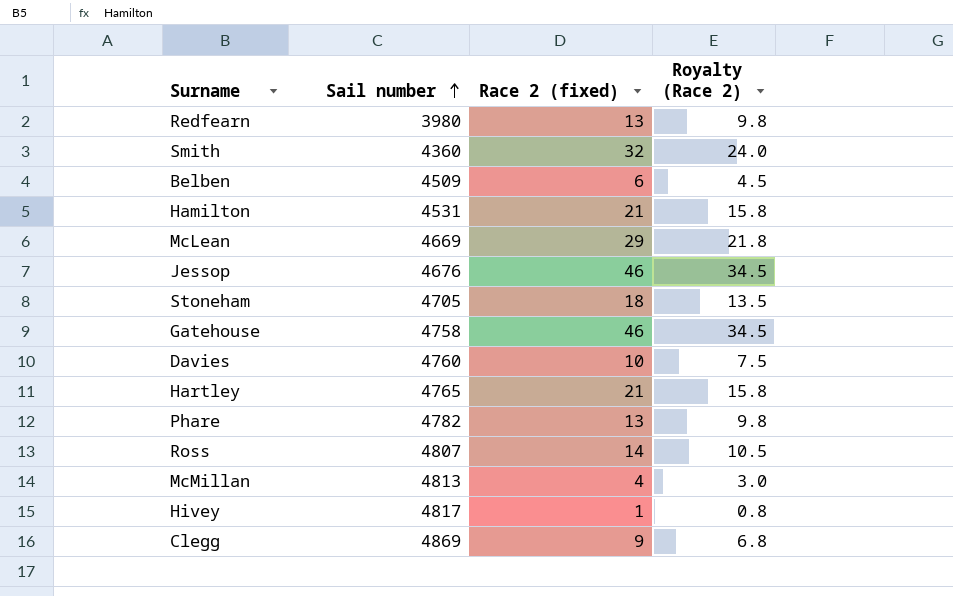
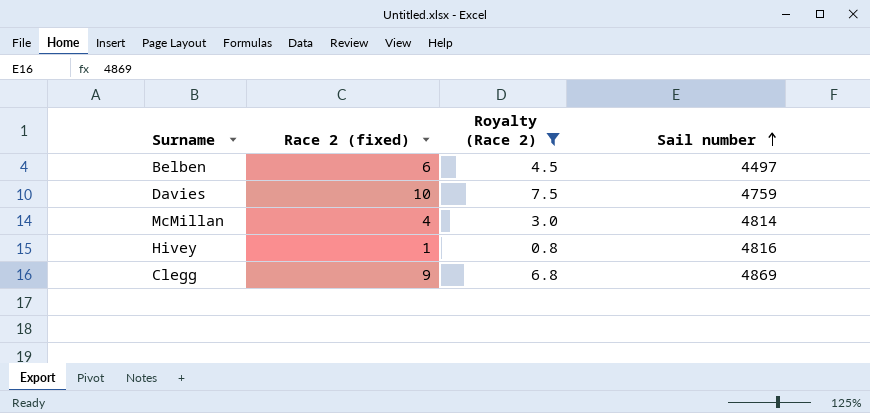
filter: none -> Royalty (Race 2) <= 7.5
column Sail number | position: 2 -> 4
Belben | Sail number: 4509 -> 4497
Davies | Sail number: 4760 -> 4759
McMillan | Sail number: 4813 -> 4814
Hivey | Sail number: 4817 -> 4816

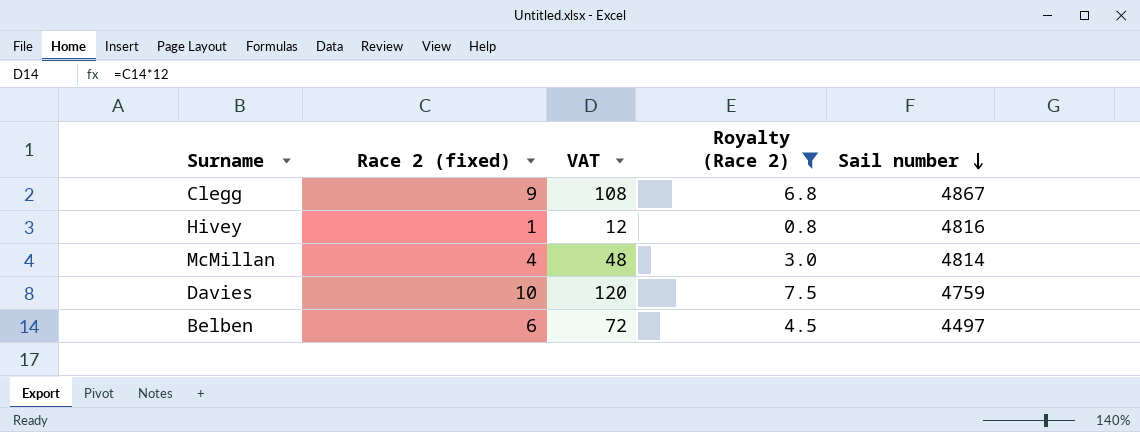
row order: Sail number ascending -> Sail number descending
column VAT | formula: none -> [Race 2 (fixed)] * 12
Clegg | Sail number: 4869 -> 4867

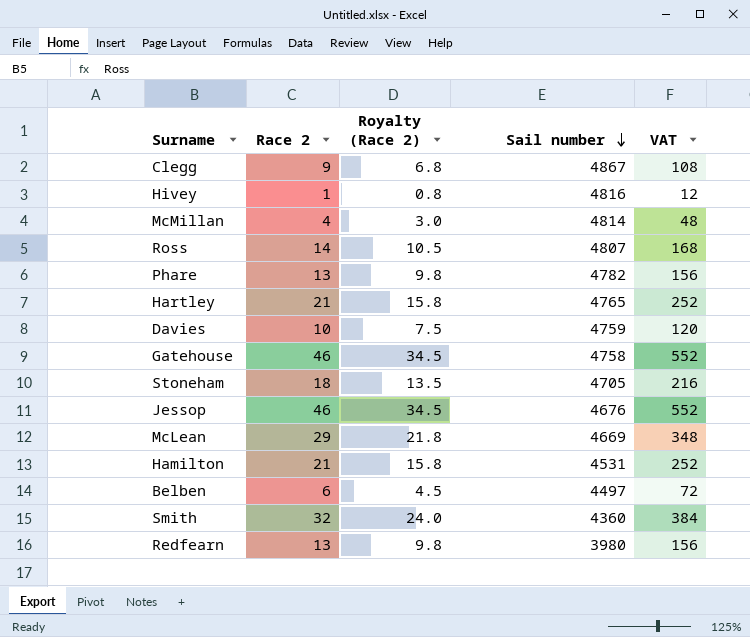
filter: Royalty (Race 2) <= 7.5 -> none
column name: Race 2 (fixed) -> Race 2
column VAT | position: 3 -> 5

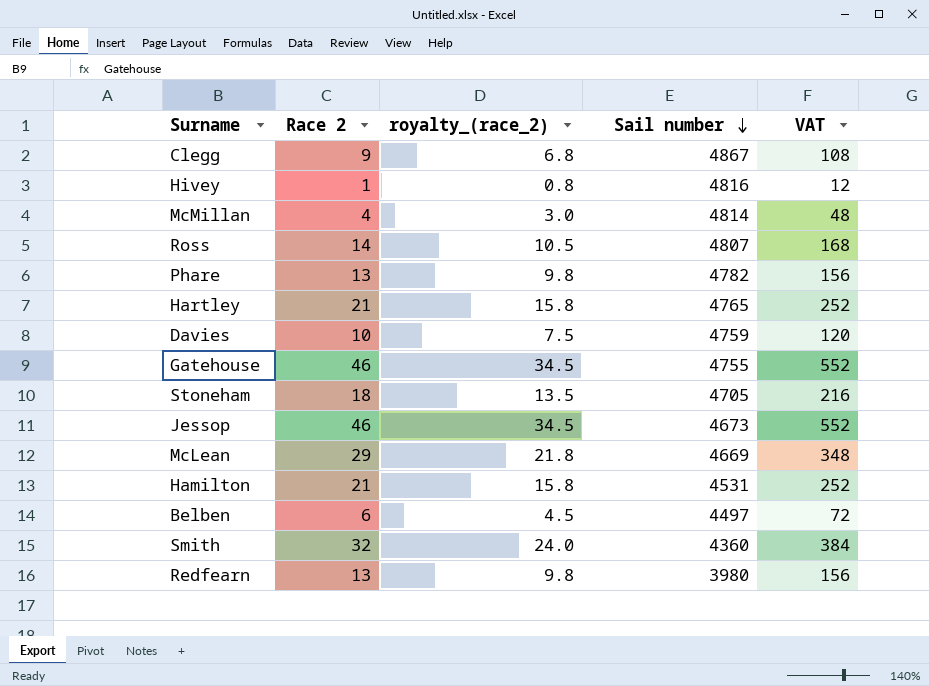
column name: Royalty (Race 2) -> royalty_(race_2)
Gatehouse | Sail number: 4758 -> 4755
Jessop | Sail number: 4676 -> 4673

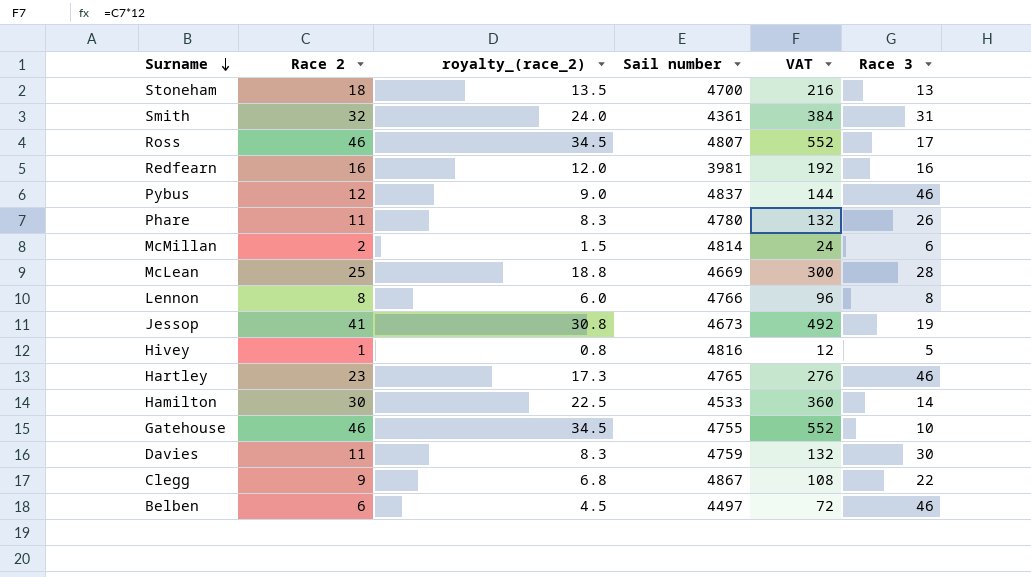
row order: Sail number descending -> Surname descending
column Race 3 | position: none -> 6
Stoneham | Sail number: 4705 -> 4700
Smith | Sail number: 4360 -> 4361
Ross | Race 2: 14 -> 46
Ross | royalty_(race_2): 10.5 -> 34.5
Ross | VAT: 168 -> 552
Redfearn | Race 2: 13 -> 16
Redfearn | royalty_(race_2): 9.8 -> 12.0
Redfearn | Sail number: 3980 -> 3981
Redfearn | VAT: 156 -> 192
row Pybus: none -> 12 | 9.0 | 4837 | 144 | 46
Phare | Race 2: 13 -> 11
Phare | royalty_(race_2): 9.8 -> 8.3
Phare | Sail number: 4782 -> 4780
Phare | VAT: 156 -> 132
McMillan | Race 2: 4 -> 2
McMillan | royalty_(race_2): 3.0 -> 1.5
McMillan | VAT: 48 -> 24
McLean | Race 2: 29 -> 25
McLean | royalty_(race_2): 21.8 -> 18.8
McLean | VAT: 348 -> 300
row Lennon: none -> 8 | 6.0 | 4766 | 96 | 8
Jessop | Race 2: 46 -> 41
Jessop | royalty_(race_2): 34.5 -> 30.8
Jessop | VAT: 552 -> 492
Hartley | Race 2: 21 -> 23
Hartley | royalty_(race_2): 15.8 -> 17.3
Hartley | VAT: 252 -> 276
Hamilton | Race 2: 21 -> 30
Hamilton | royalty_(race_2): 15.8 -> 22.5
Hamilton | Sail number: 4531 -> 4533
Hamilton | VAT: 252 -> 360
Davies | Race 2: 10 -> 11
Davies | royalty_(race_2): 7.5 -> 8.3
Davies | VAT: 120 -> 132

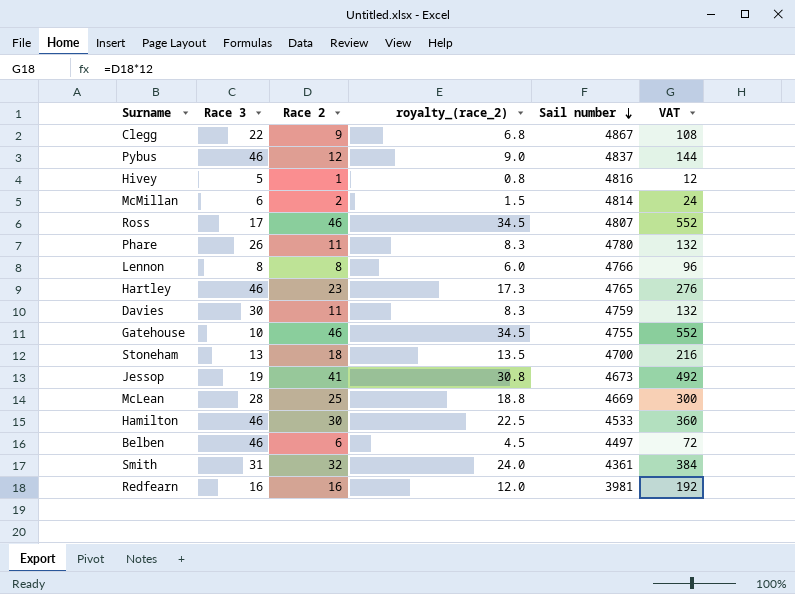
row order: Surname descending -> Sail number descending
column Race 3 | position: 6 -> 2
Hamilton | Race 3: 14 -> 46

